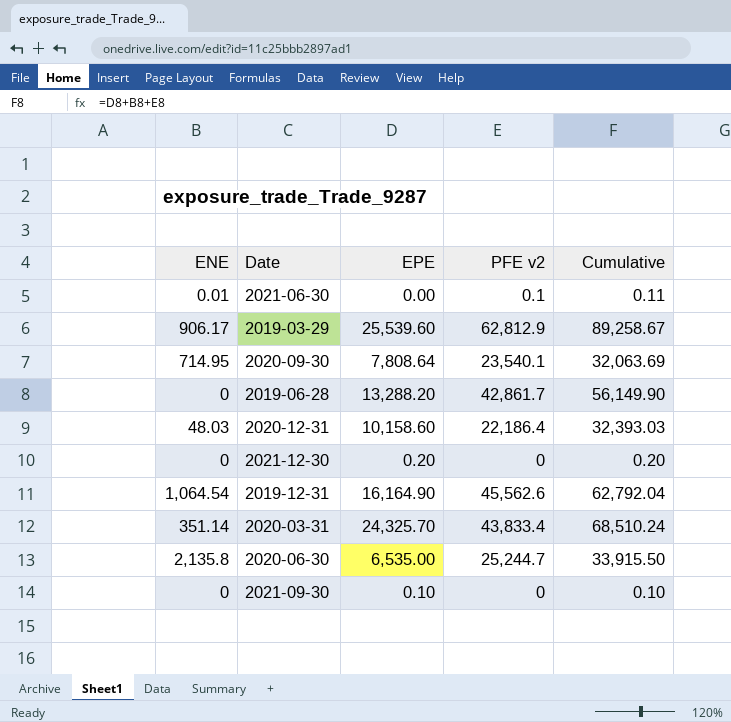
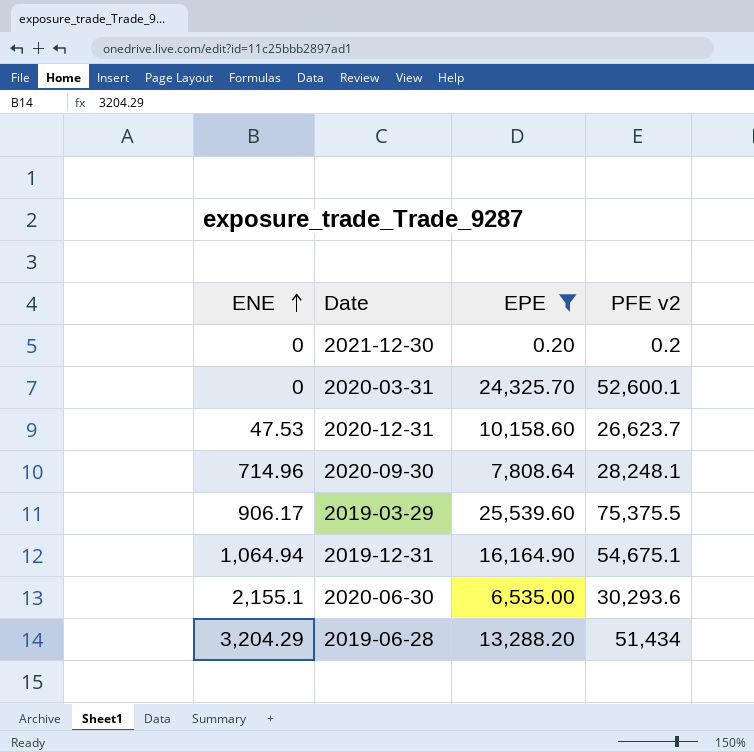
filter: none -> EPE >= 0.20
row order: none -> ENE ascending
column Cumulative | formula: [ENE] + [EPE] + [PFE v2] -> none
2021-12-30 | PFE v2: 0 -> 0.2
2020-03-31 | ENE: 351.14 -> 0
2020-03-31 | PFE v2: 43,833.4 -> 52,600.1
2020-12-31 | ENE: 48.03 -> 47.53
2020-12-31 | PFE v2: 22,186.4 -> 26,623.7
2020-09-30 | ENE: 714.95 -> 714.96
2020-09-30 | PFE v2: 23,540.1 -> 28,248.1
2019-03-29 | PFE v2: 62,812.9 -> 75,375.5
2019-12-31 | ENE: 1,064.54 -> 1,064.94
2019-12-31 | PFE v2: 45,562.6 -> 54,675.1
2020-06-30 | ENE: 2,135.8 -> 2,155.1
2020-06-30 | PFE v2: 25,244.7 -> 30,293.6
2019-06-28 | ENE: 0 -> 3,204.29
2019-06-28 | PFE v2: 42,861.7 -> 51,434

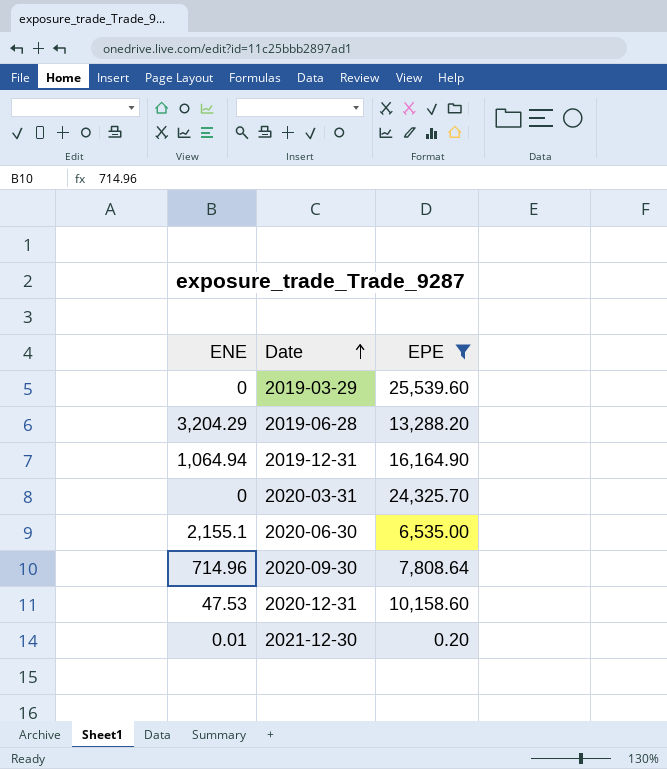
row order: ENE ascending -> Date ascending
column PFE v2 | position: 4 -> none
2019-03-29 | ENE: 906.17 -> 0
2021-12-30 | ENE: 0 -> 0.01

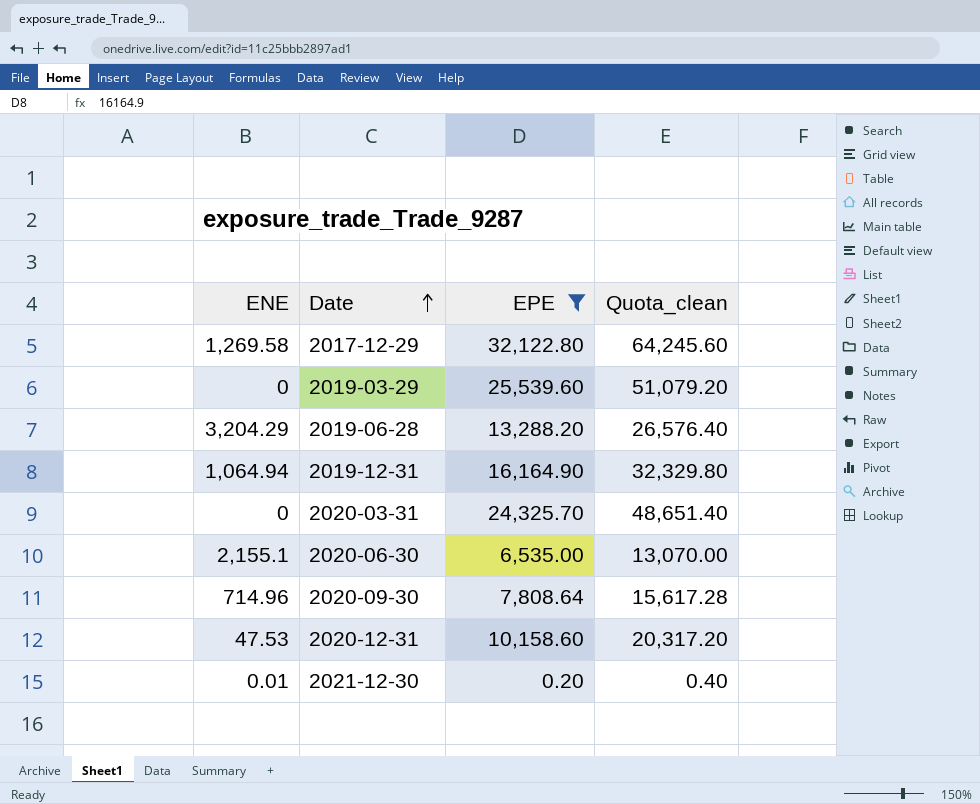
column Quota_clean | formula: none -> [EPE] * 2
row 2017-12-29: none -> 1,269.58 | 32,122.80 | 64,245.60

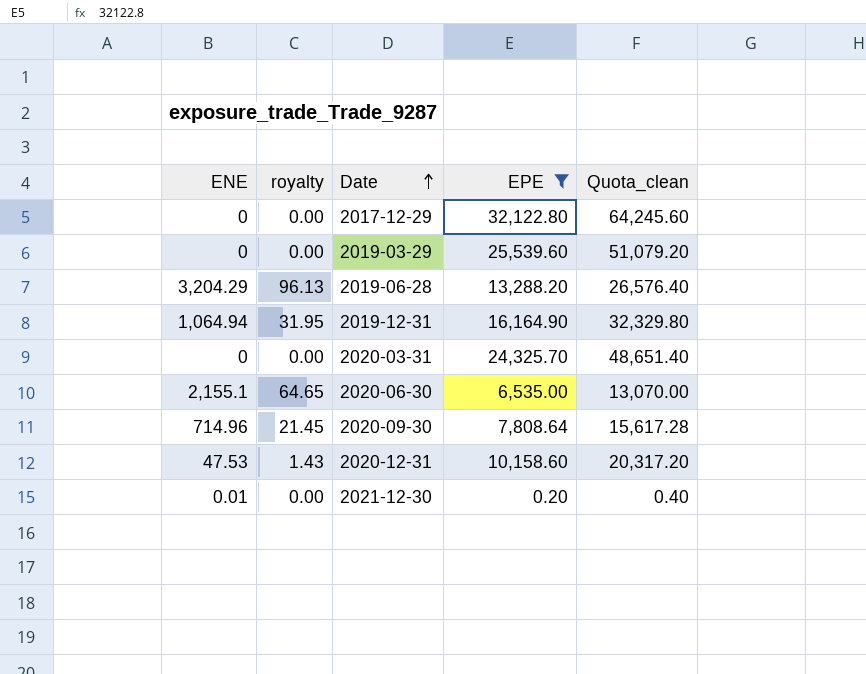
column royalty | formula: none -> [ENE] * 0.03
2017-12-29 | ENE: 1,269.58 -> 0

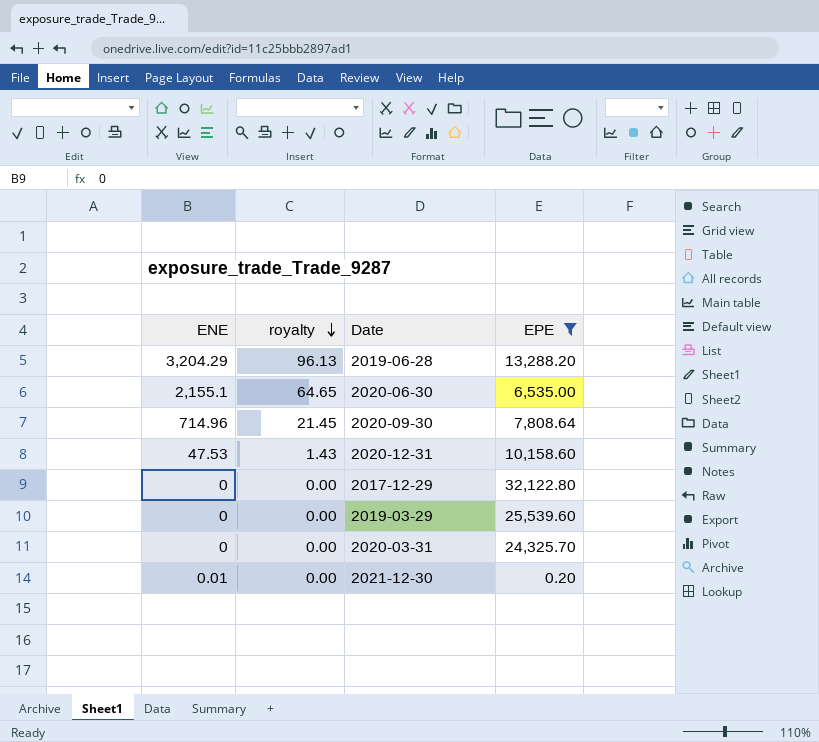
row order: Date ascending -> royalty descending
column Quota_clean | formula: [EPE] * 2 -> none
row 2019-12-31: 1,064.94 | 31.95 | 16,164.90 | 32,329.80 -> none

